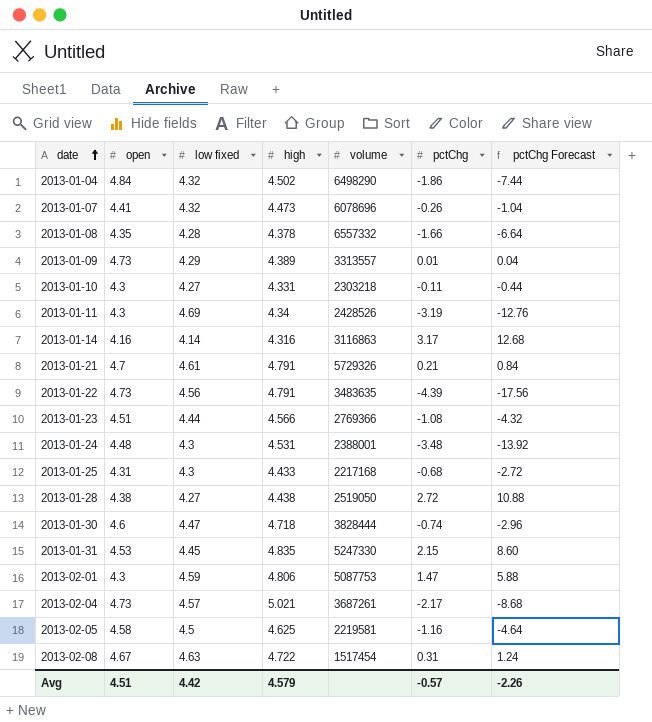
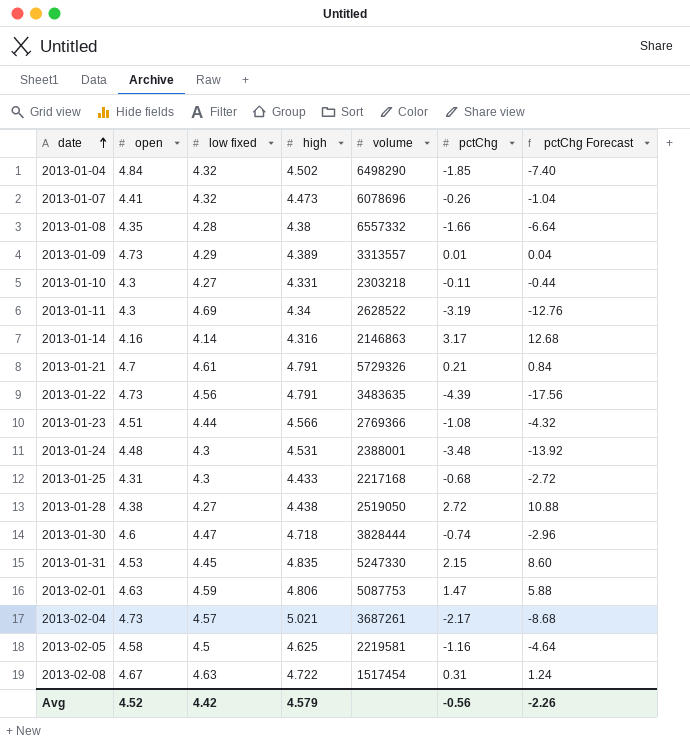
2013-01-04 | pctChg: -1.86 -> -1.85
2013-01-04 | pctChg Forecast: -7.44 -> -7.40
2013-01-08 | high: 4.378 -> 4.38
2013-01-11 | volume: 2428526 -> 2628522
2013-01-14 | volume: 3116863 -> 2146863
2013-02-01 | open: 4.3 -> 4.63
Avg | open: 4.51 -> 4.52
Avg | pctChg: -0.57 -> -0.56

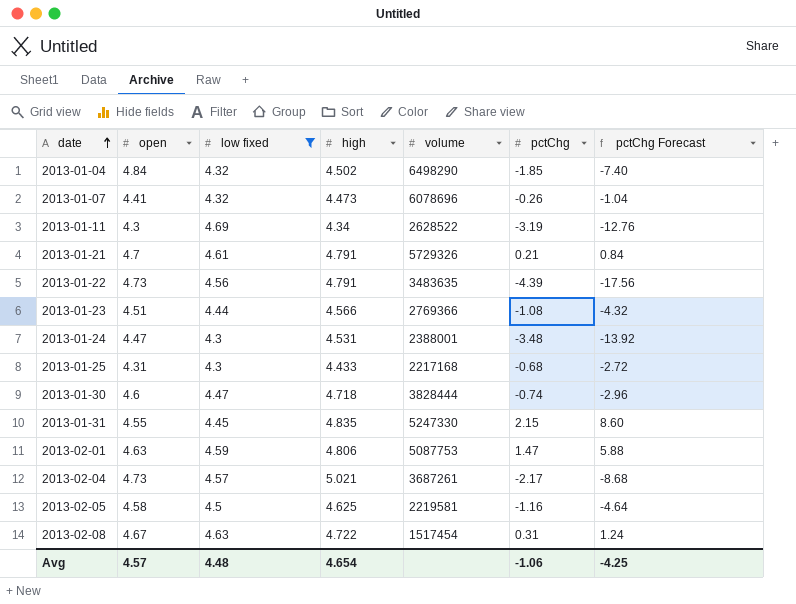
filter: none -> low fixed >= 4.3
2013-01-24 | open: 4.48 -> 4.47
2013-01-31 | open: 4.53 -> 4.55
Avg | open: 4.52 -> 4.57
Avg | low fixed: 4.42 -> 4.48
Avg | high: 4.579 -> 4.654
Avg | pctChg: -0.56 -> -1.06
Avg | pctChg Forecast: -2.26 -> -4.25

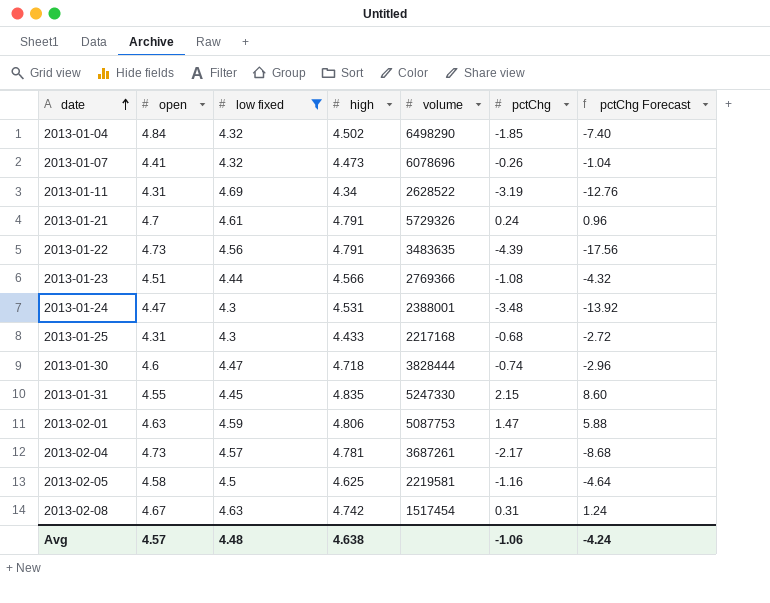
2013-01-11 | open: 4.3 -> 4.31
2013-01-21 | pctChg: 0.21 -> 0.24
2013-01-21 | pctChg Forecast: 0.84 -> 0.96
2013-02-04 | high: 5.021 -> 4.781
2013-02-08 | high: 4.722 -> 4.742
Avg | high: 4.654 -> 4.638
Avg | pctChg Forecast: -4.25 -> -4.24

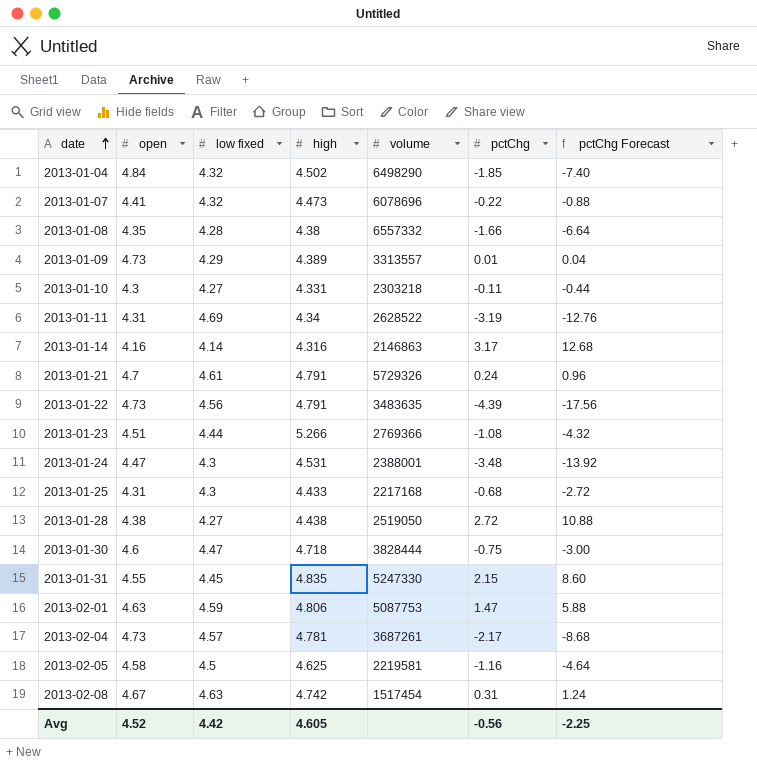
filter: low fixed >= 4.3 -> none
2013-01-07 | pctChg: -0.26 -> -0.22
2013-01-07 | pctChg Forecast: -1.04 -> -0.88
2013-01-23 | high: 4.566 -> 5.266
2013-01-30 | pctChg: -0.74 -> -0.75
2013-01-30 | pctChg Forecast: -2.96 -> -3.00
Avg | open: 4.57 -> 4.52
Avg | low fixed: 4.48 -> 4.42
Avg | high: 4.638 -> 4.605
Avg | pctChg: -1.06 -> -0.56
Avg | pctChg Forecast: -4.24 -> -2.25

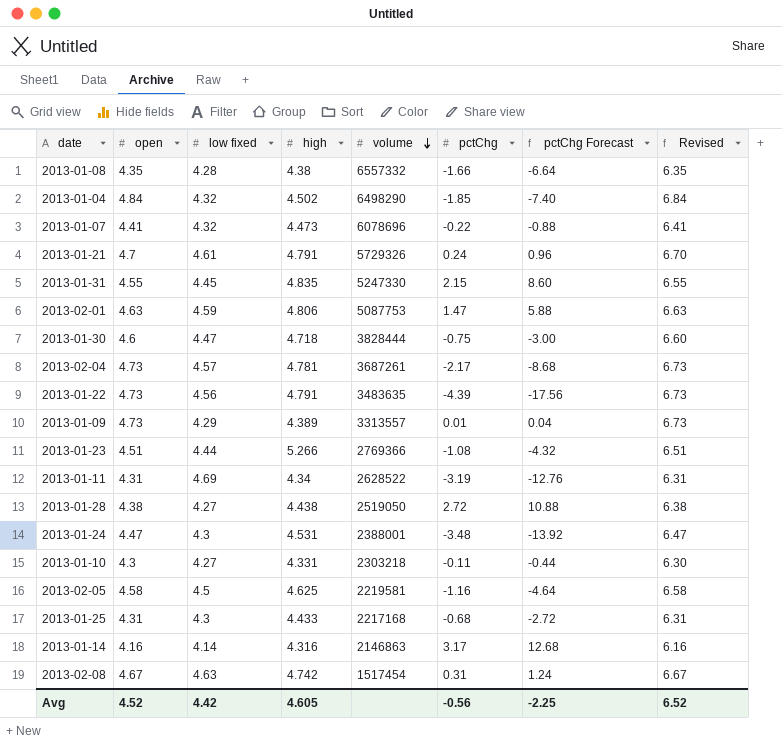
row order: date ascending -> volume descending
column Revised | formula: none -> [open] + 2

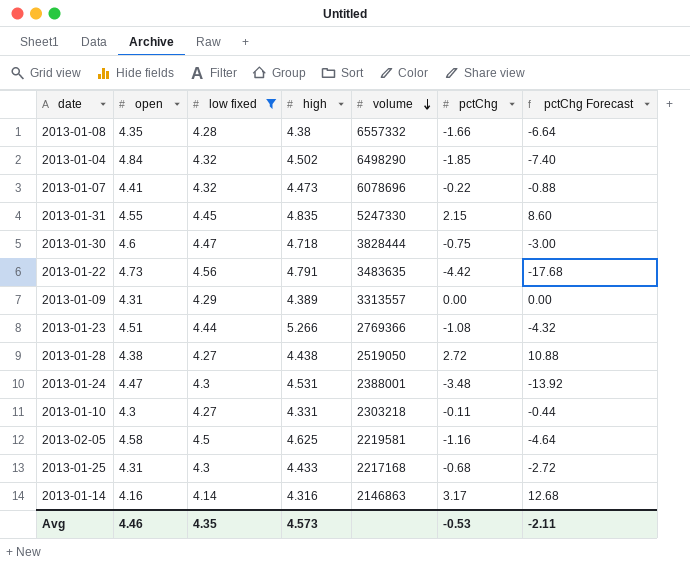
filter: none -> low fixed <= 4.56
column Revised | formula: [open] + 2 -> none
2013-01-22 | pctChg: -4.39 -> -4.42
2013-01-22 | pctChg Forecast: -17.56 -> -17.68
2013-01-09 | open: 4.73 -> 4.31
2013-01-09 | pctChg: 0.01 -> 0.00
2013-01-09 | pctChg Forecast: 0.04 -> 0.00
Avg | open: 4.52 -> 4.46
Avg | low fixed: 4.42 -> 4.35
Avg | high: 4.605 -> 4.573
Avg | pctChg: -0.56 -> -0.53
Avg | pctChg Forecast: -2.25 -> -2.11

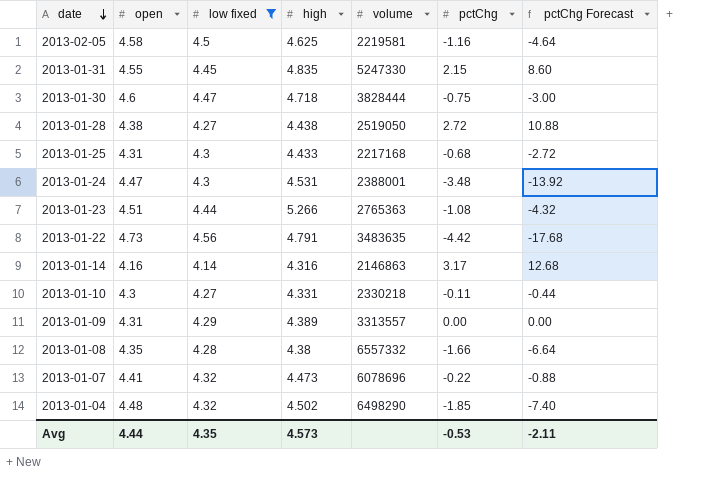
row order: volume descending -> date descending
2013-01-23 | volume: 2769366 -> 2765363
2013-01-10 | volume: 2303218 -> 2330218
2013-01-04 | open: 4.84 -> 4.48
Avg | open: 4.46 -> 4.44

